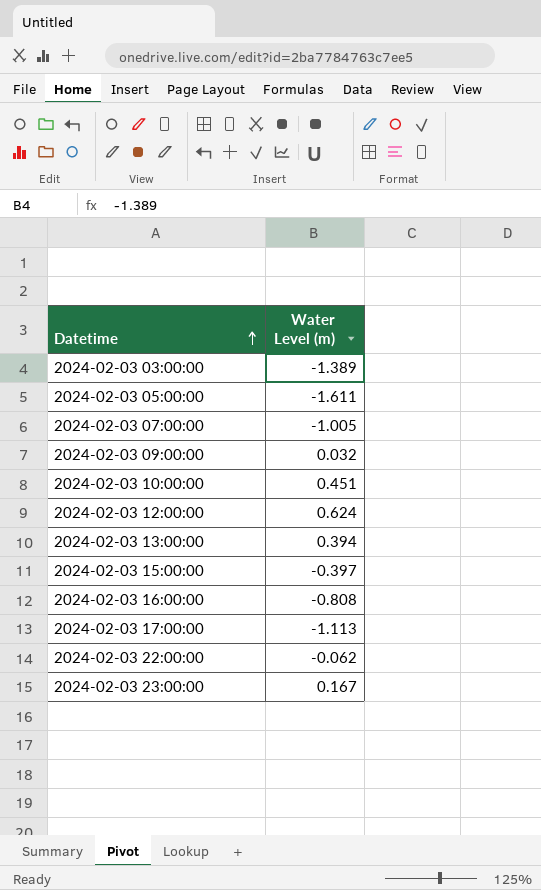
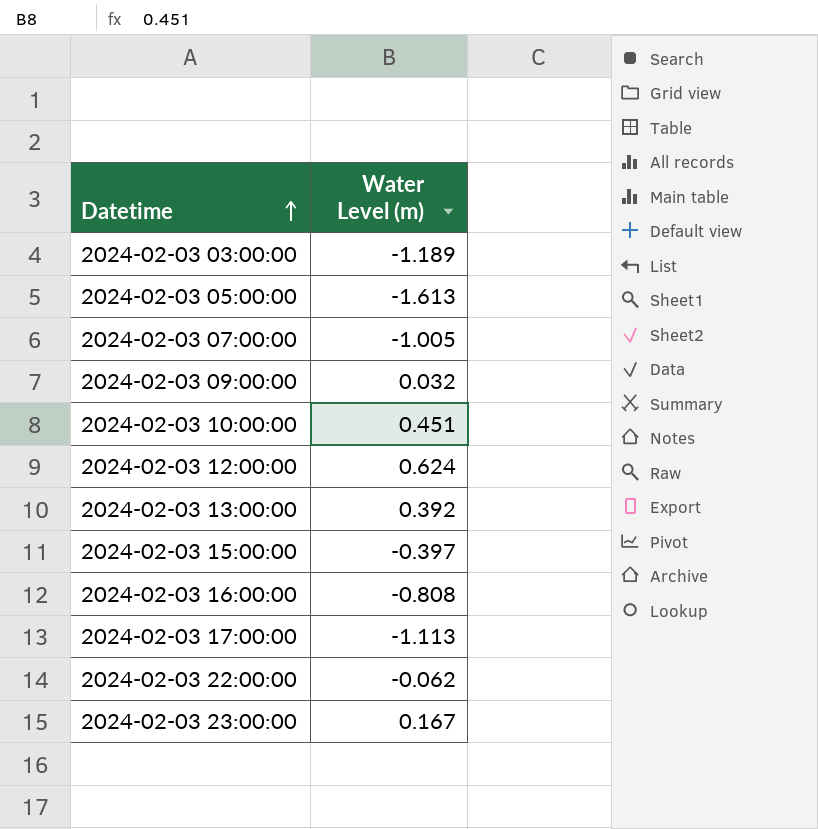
2024-02-03 03:00:00 | Water Level (m): -1.389 -> -1.189
2024-02-03 05:00:00 | Water Level (m): -1.611 -> -1.613
2024-02-03 13:00:00 | Water Level (m): 0.394 -> 0.392

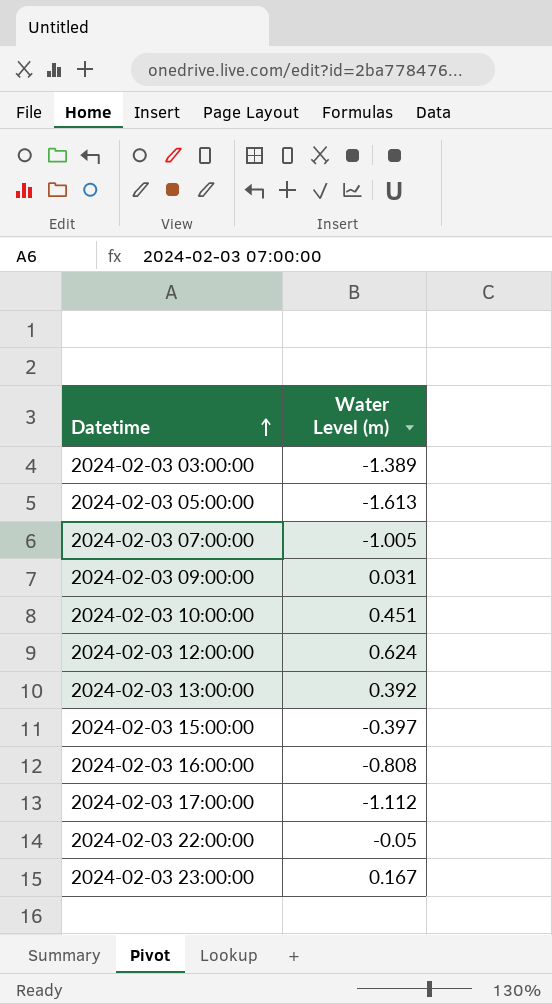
2024-02-03 03:00:00 | Water Level (m): -1.189 -> -1.389
2024-02-03 09:00:00 | Water Level (m): 0.032 -> 0.031
2024-02-03 17:00:00 | Water Level (m): -1.113 -> -1.112
2024-02-03 22:00:00 | Water Level (m): -0.062 -> -0.05

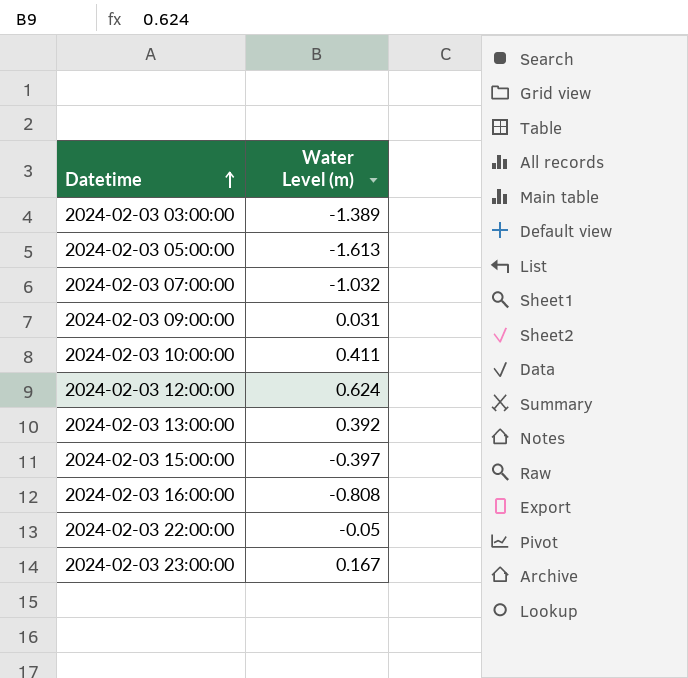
row 2024-02-03 17:00:00: -1.112 -> none
2024-02-03 07:00:00 | Water Level (m): -1.005 -> -1.032
2024-02-03 10:00:00 | Water Level (m): 0.451 -> 0.411

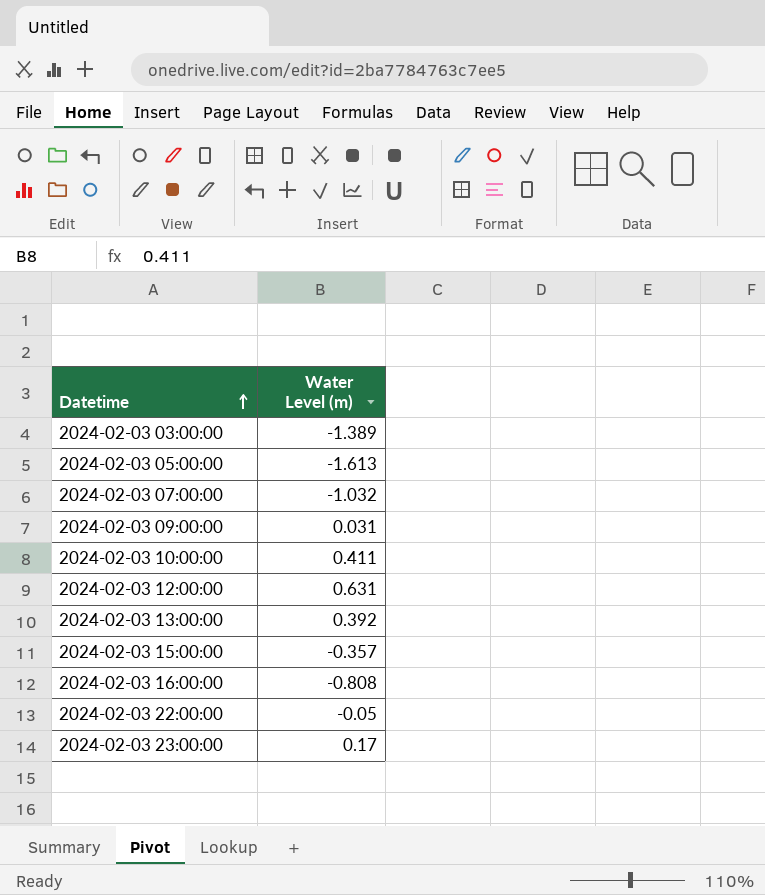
2024-02-03 12:00:00 | Water Level (m): 0.624 -> 0.631
2024-02-03 15:00:00 | Water Level (m): -0.397 -> -0.357
2024-02-03 23:00:00 | Water Level (m): 0.167 -> 0.17

